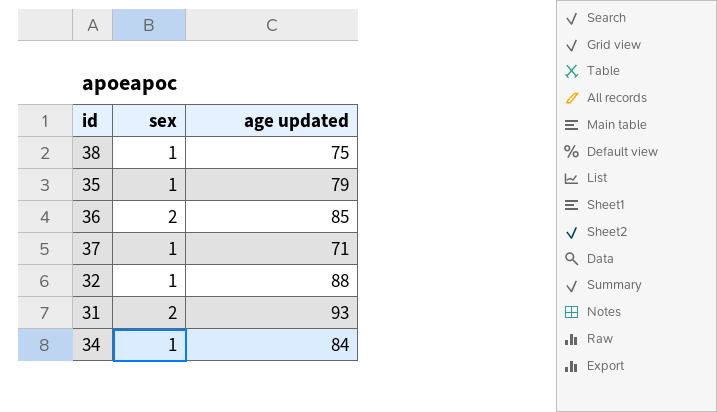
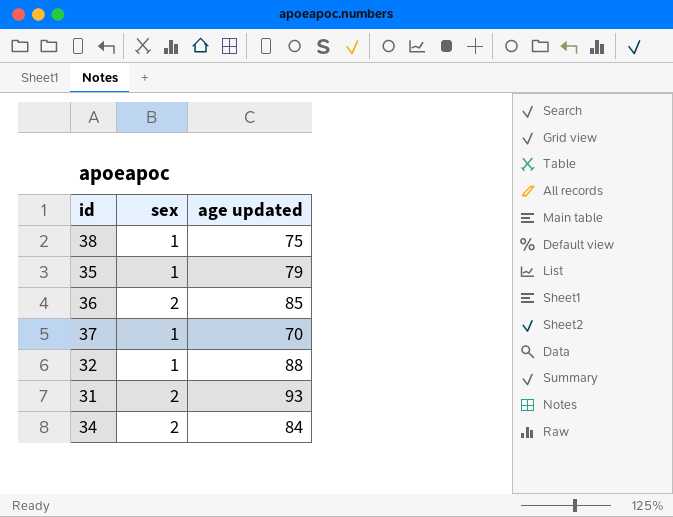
37 | age updated: 71 -> 70
34 | sex: 1 -> 2

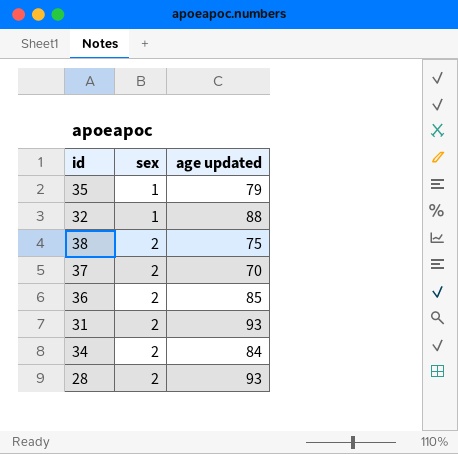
row order: none -> sex ascending
38 | sex: 1 -> 2
37 | sex: 1 -> 2
row 28: none -> 2 | 93

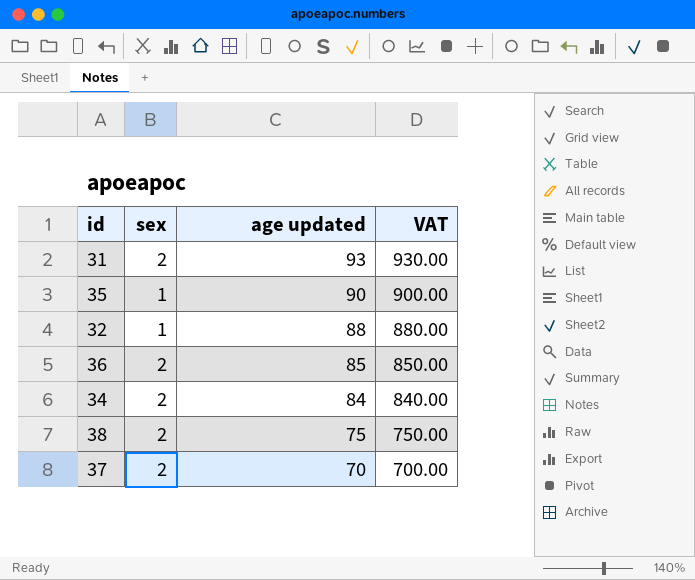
row order: sex ascending -> age updated descending
column VAT | formula: none -> [age updated] * 10
row 28: 2 | 93 -> none
35 | age updated: 79 -> 90

